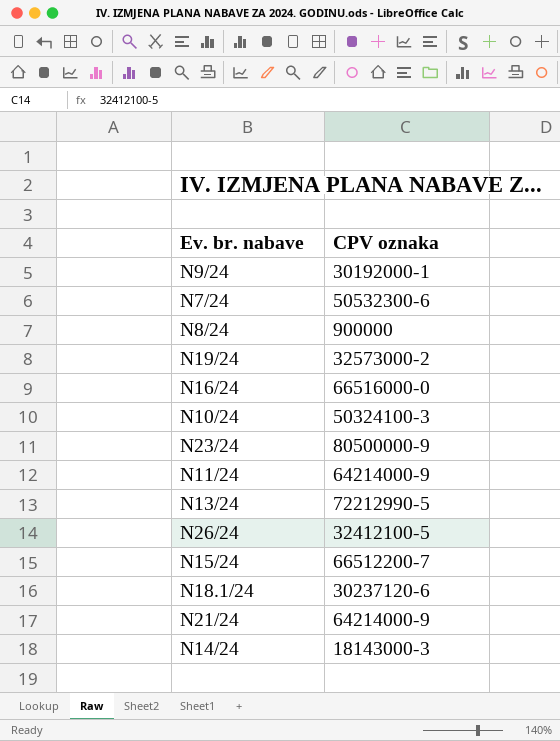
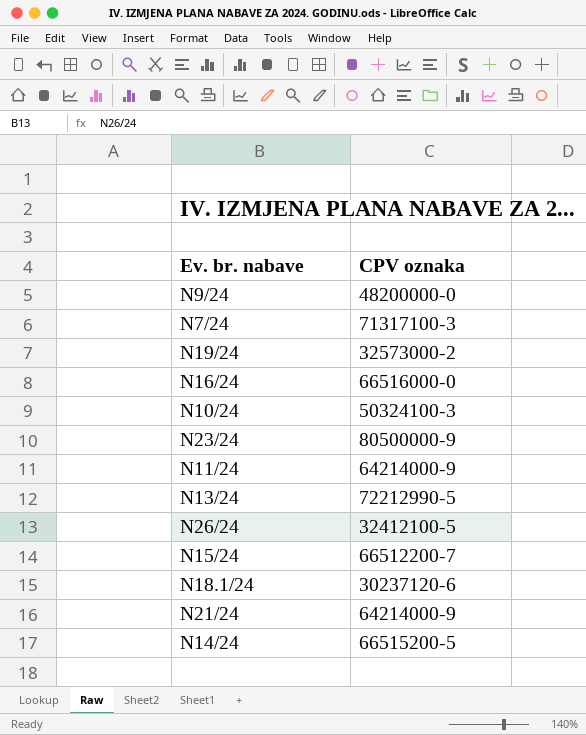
row N8/24: 900000 -> none
N9/24 | CPV oznaka: 30192000-1 -> 48200000-0
N7/24 | CPV oznaka: 50532300-6 -> 71317100-3
N14/24 | CPV oznaka: 18143000-3 -> 66515200-5

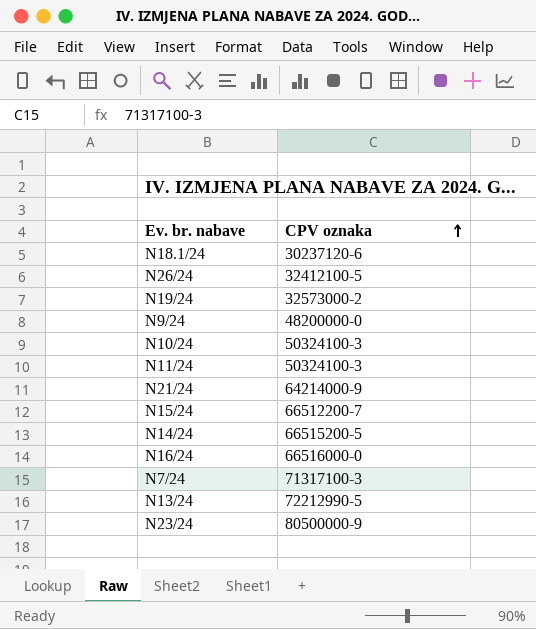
row order: none -> CPV oznaka ascending
N11/24 | CPV oznaka: 64214000-9 -> 50324100-3

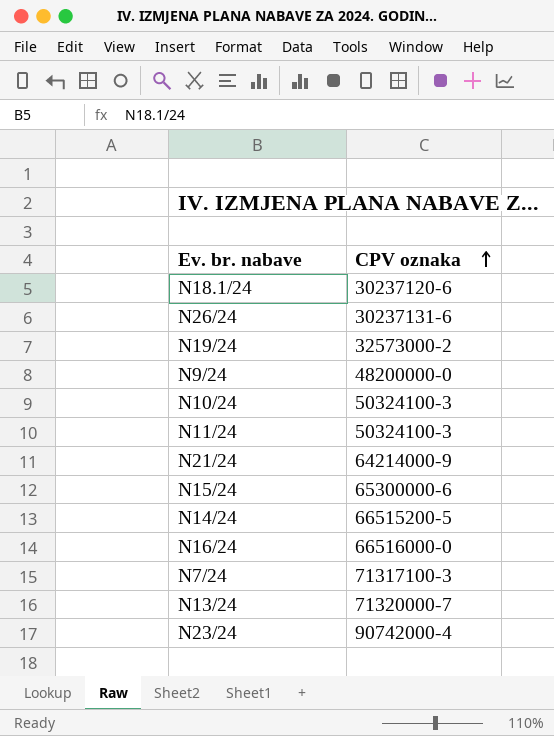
N26/24 | CPV oznaka: 32412100-5 -> 30237131-6
N15/24 | CPV oznaka: 66512200-7 -> 65300000-6
N13/24 | CPV oznaka: 72212990-5 -> 71320000-7
N23/24 | CPV oznaka: 80500000-9 -> 90742000-4

